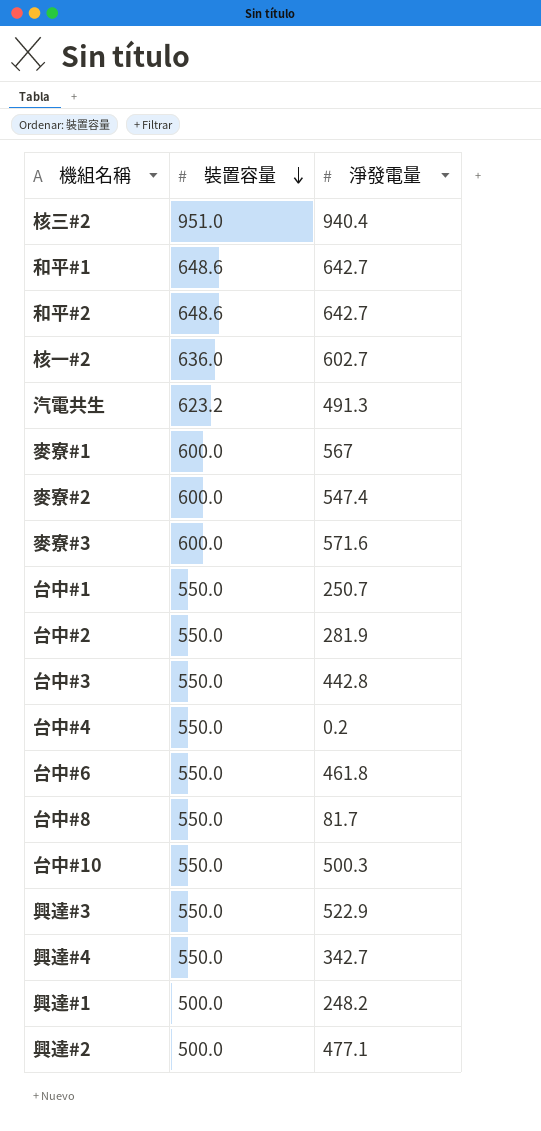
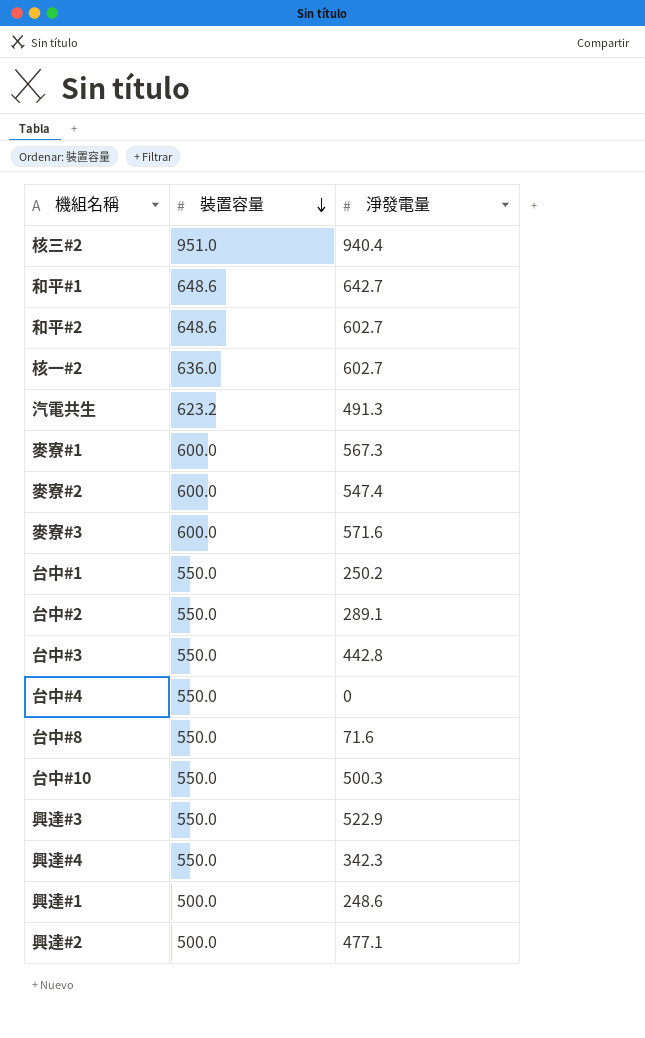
row 台中#6: 550.0 | 461.8 -> none
和平#2 | 淨發電量: 642.7 -> 602.7
麥寮#1 | 淨發電量: 567 -> 567.3
台中#1 | 淨發電量: 250.7 -> 250.2
台中#2 | 淨發電量: 281.9 -> 289.1
台中#4 | 淨發電量: 0.2 -> 0
台中#8 | 淨發電量: 81.7 -> 71.6
興達#4 | 淨發電量: 342.7 -> 342.3
興達#1 | 淨發電量: 248.2 -> 248.6

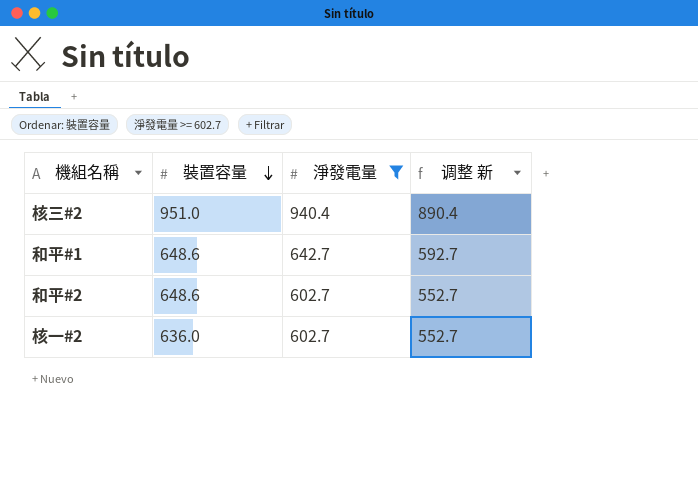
filter: none -> 淨發電量 >= 602.7
column 调整 新 | formula: none -> [淨發電量] - 50

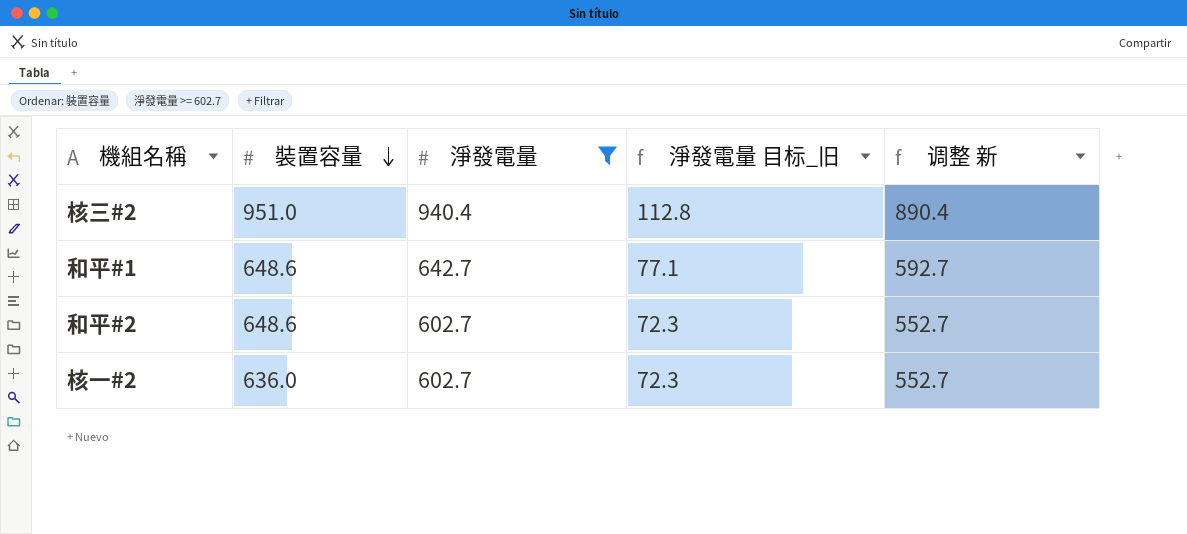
column 淨發電量 目标_旧 | formula: none -> [淨發電量] * 0.12

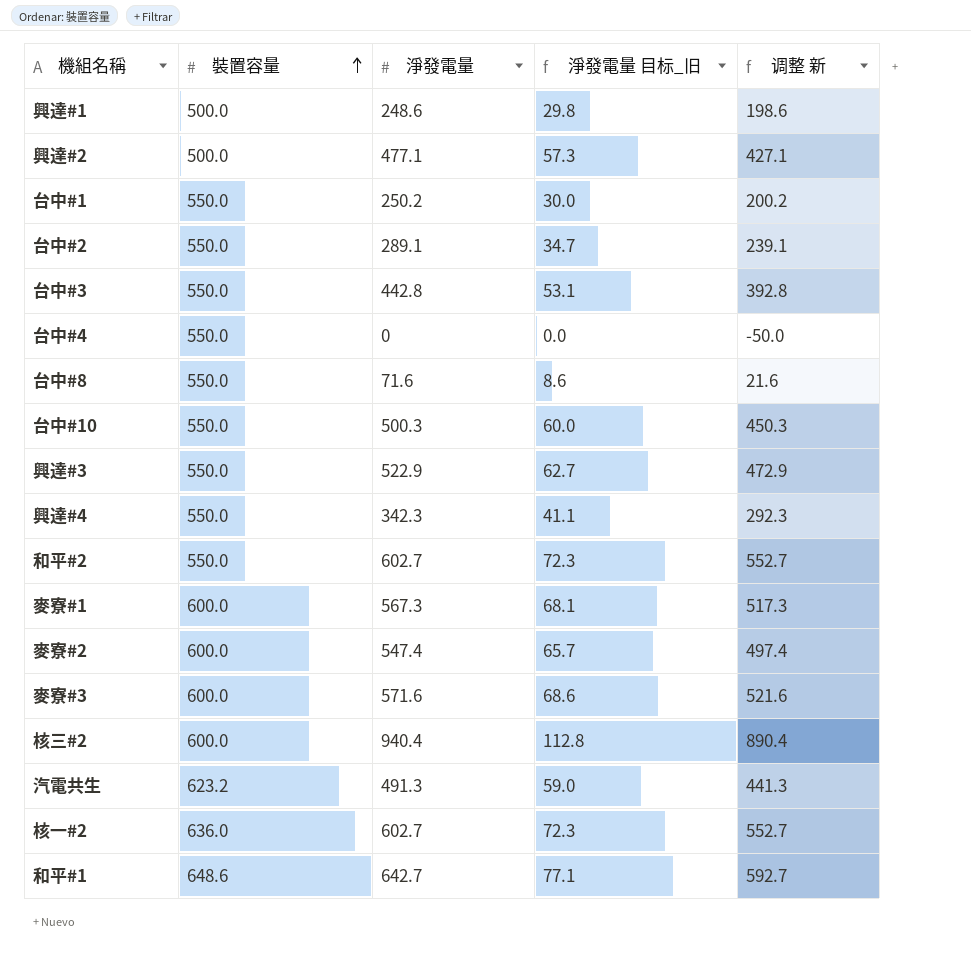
filter: 淨發電量 >= 602.7 -> none
row order: 裝置容量 descending -> 裝置容量 ascending
和平#2 | 裝置容量: 648.6 -> 550.0
核三#2 | 裝置容量: 951.0 -> 600.0

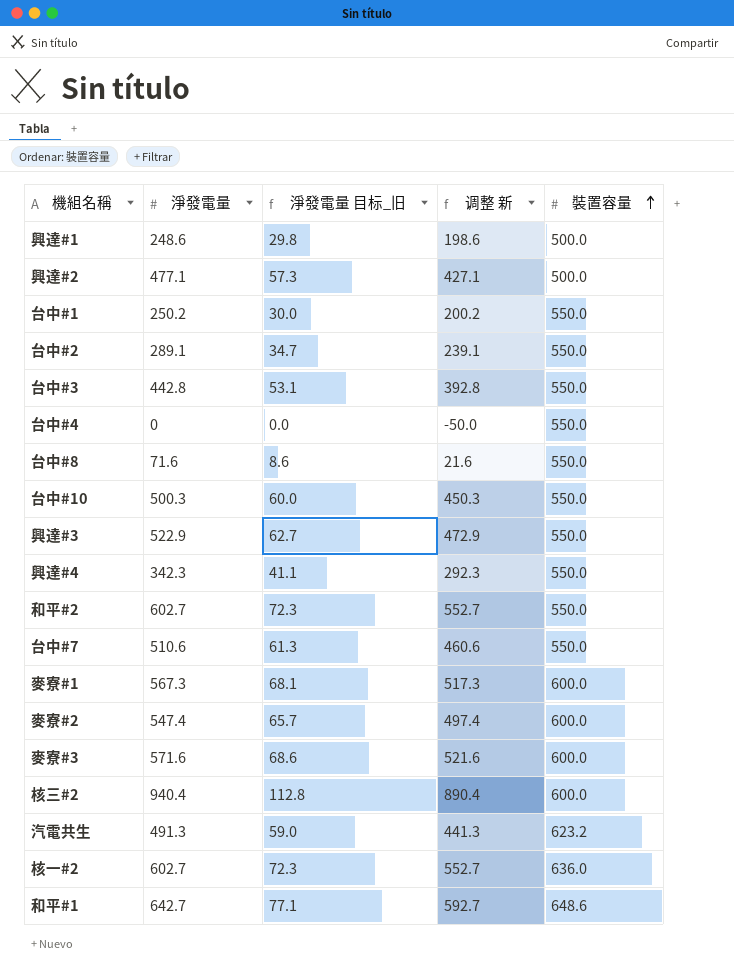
column 裝置容量 | position: 2 -> 5
row 台中#7: none -> 510.6 | 61.3 | 460.6 | 550.0

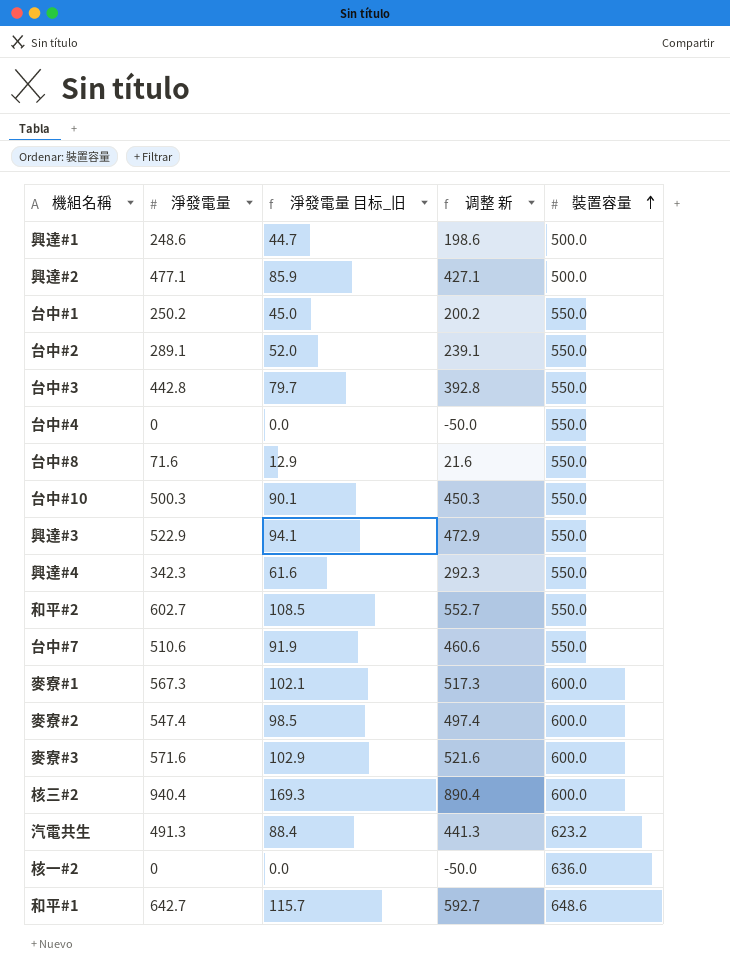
column 淨發電量 目标_旧 | formula: [淨發電量] * 0.12 -> [淨發電量] * 0.18
核一#2 | 淨發電量: 602.7 -> 0
核一#2 | 调整 新: 552.7 -> -50.0

